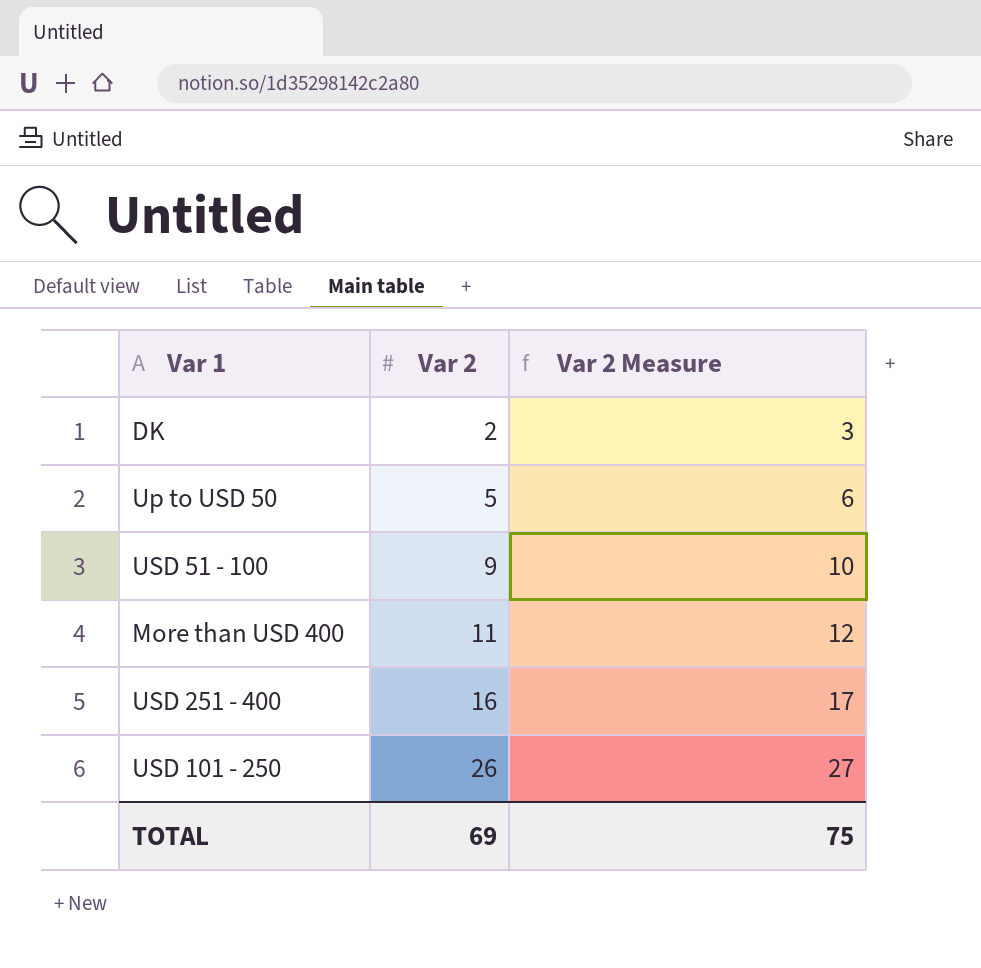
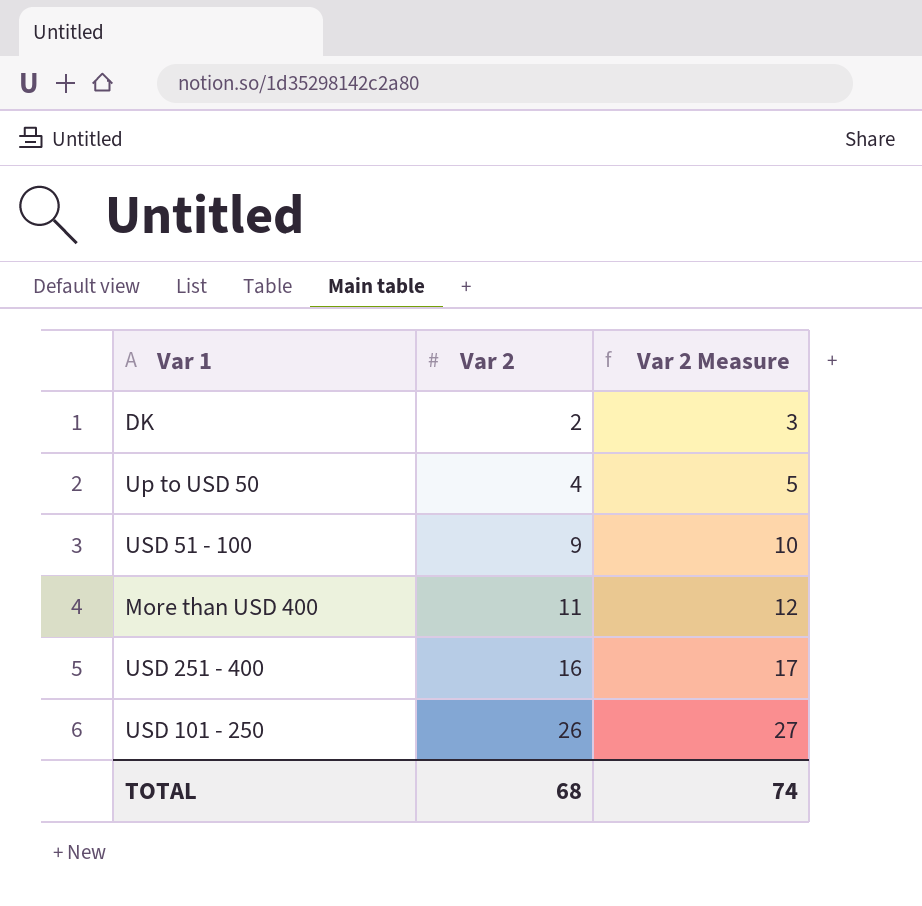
Up to USD 50 | Var 2: 5 -> 4
Up to USD 50 | Var 2 Measure: 6 -> 5
TOTAL | Var 2: 69 -> 68
TOTAL | Var 2 Measure: 75 -> 74

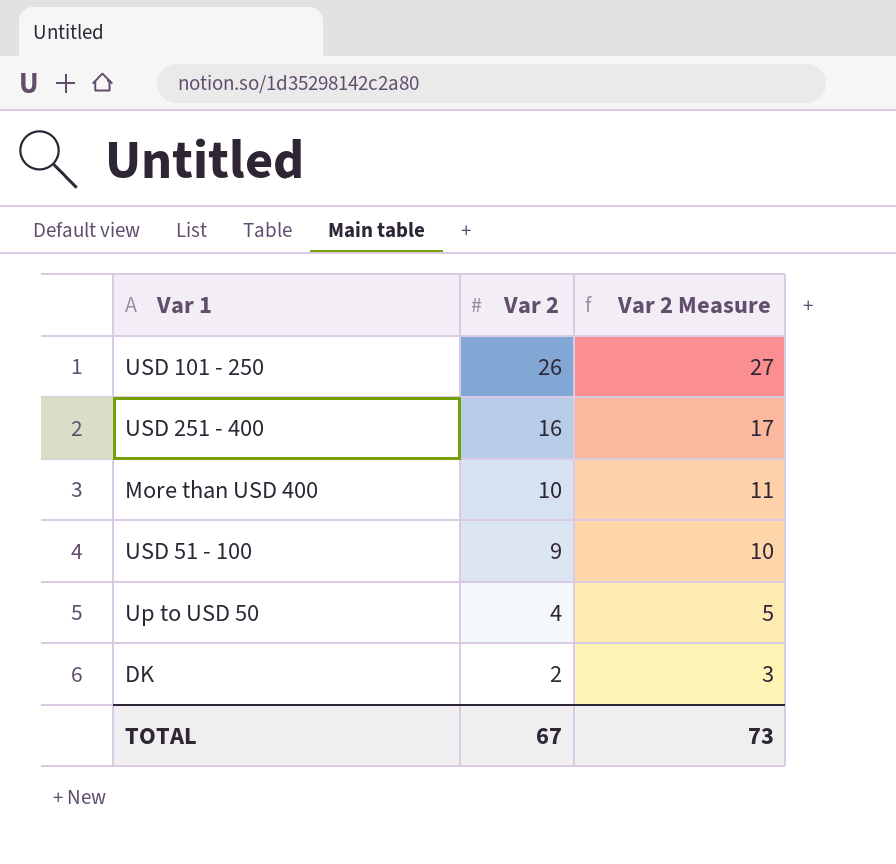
row order: Var 2 ascending -> Var 2 descending
More than USD 400 | Var 2: 11 -> 10
More than USD 400 | Var 2 Measure: 12 -> 11
TOTAL | Var 2: 68 -> 67
TOTAL | Var 2 Measure: 74 -> 73

